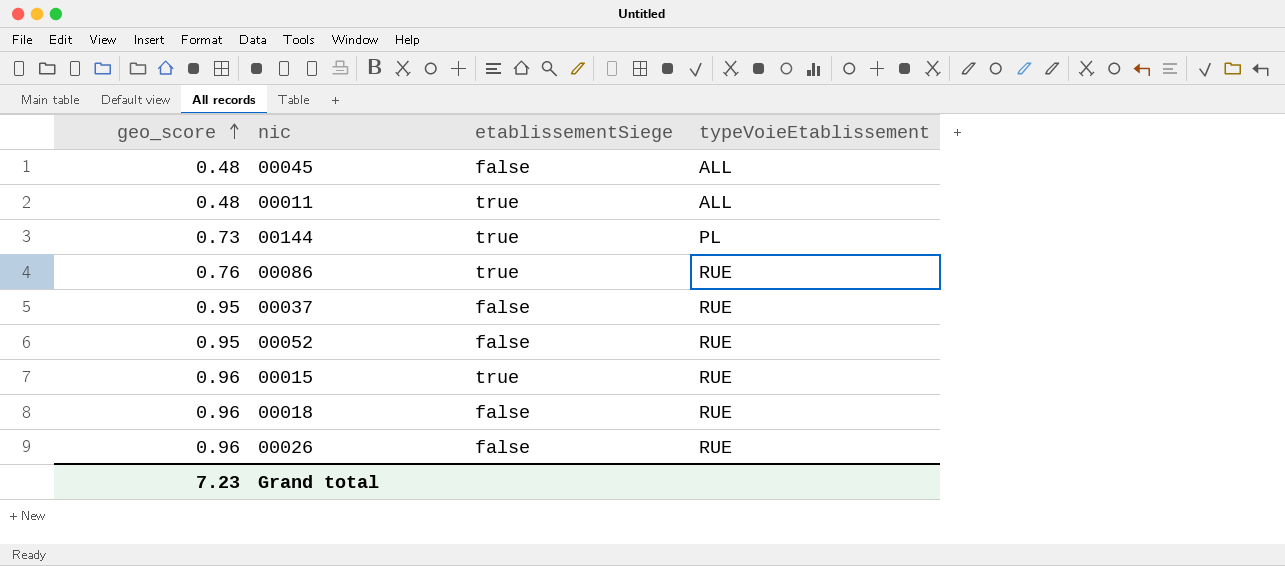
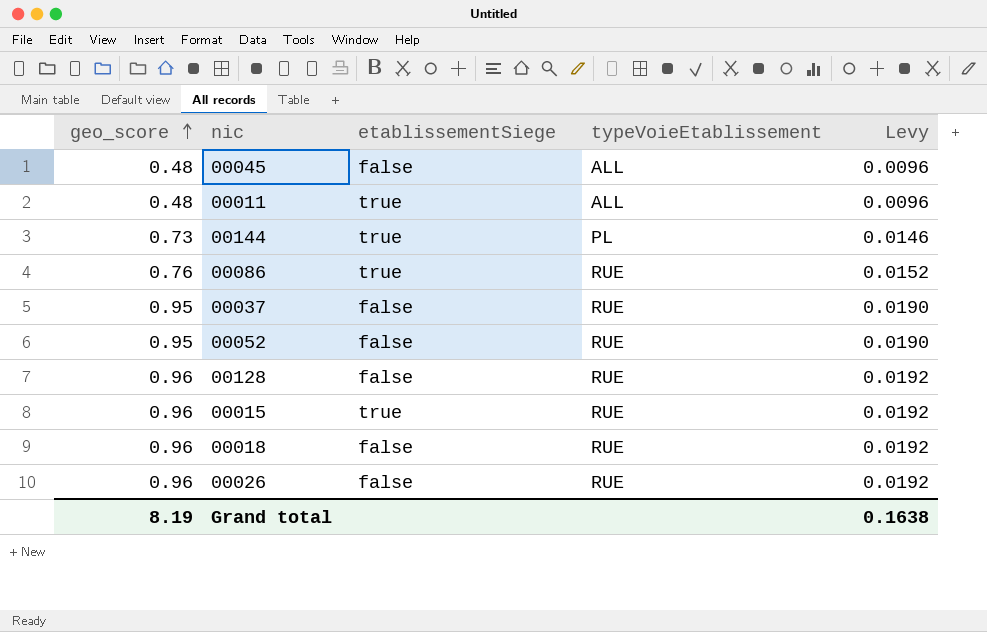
column Levy | formula: none -> [geo_score] * 0.02
row 00128: none -> 0.96 | false | RUE | 0.0192
Grand total | geo_score: 7.23 -> 8.19

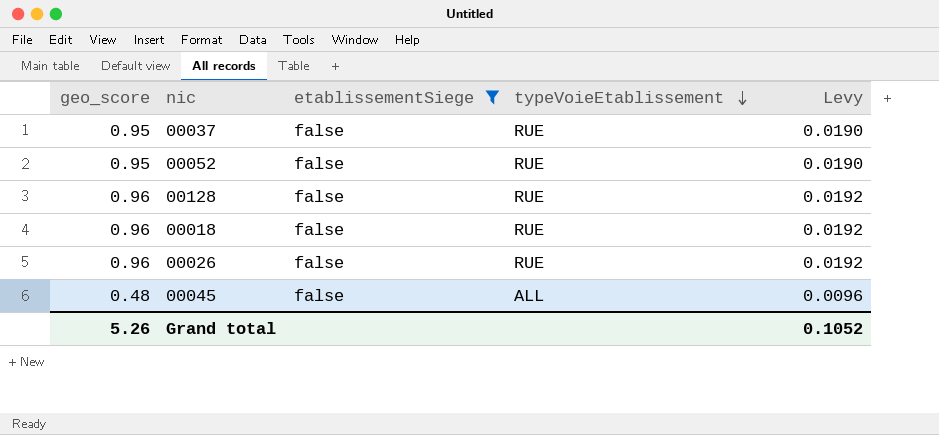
filter: none -> etablissementSiege = false
row order: geo_score ascending -> typeVoieEtablissement descending
Grand total | geo_score: 8.19 -> 5.26
Grand total | Levy: 0.1638 -> 0.1052

